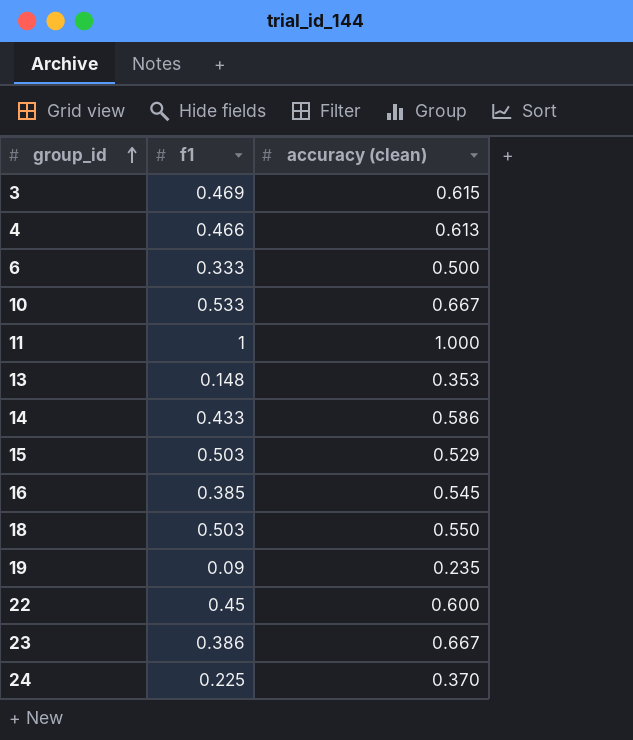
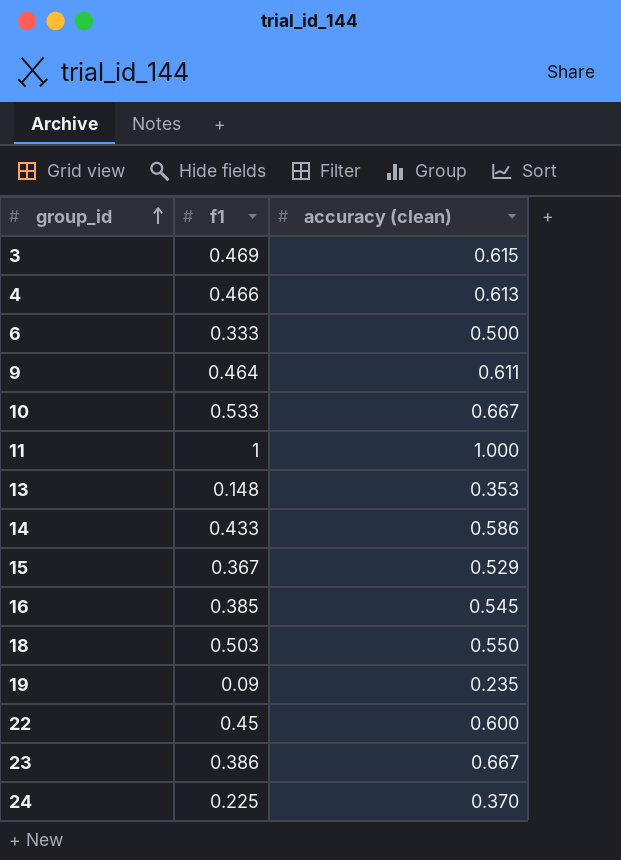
row 9: none -> 0.464 | 0.611
15 | f1: 0.503 -> 0.367

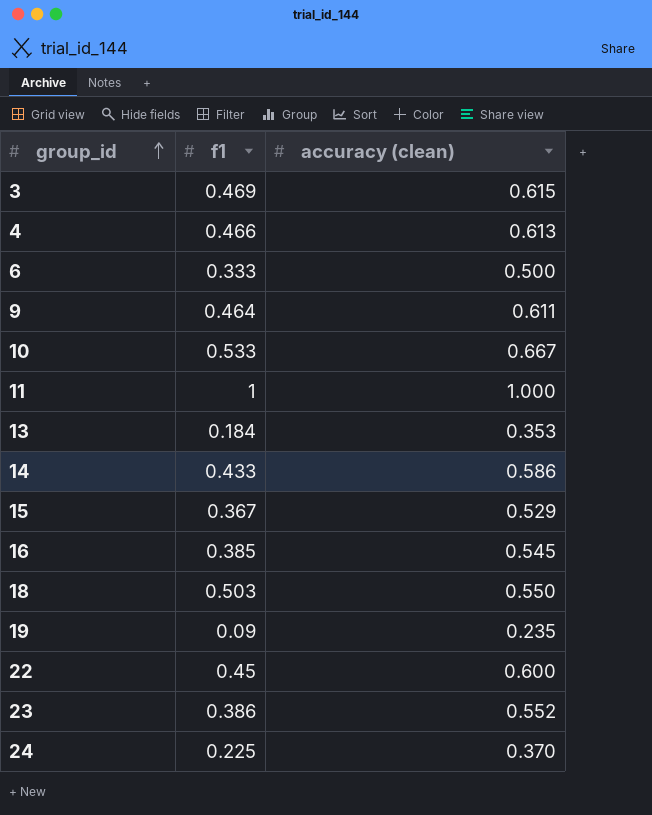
13 | f1: 0.148 -> 0.184
23 | accuracy (clean): 0.667 -> 0.552

